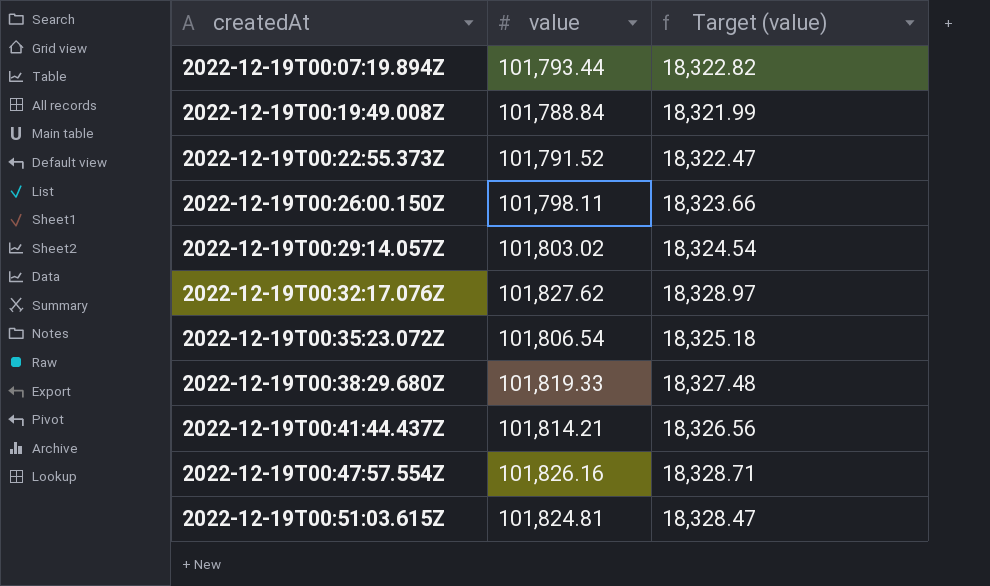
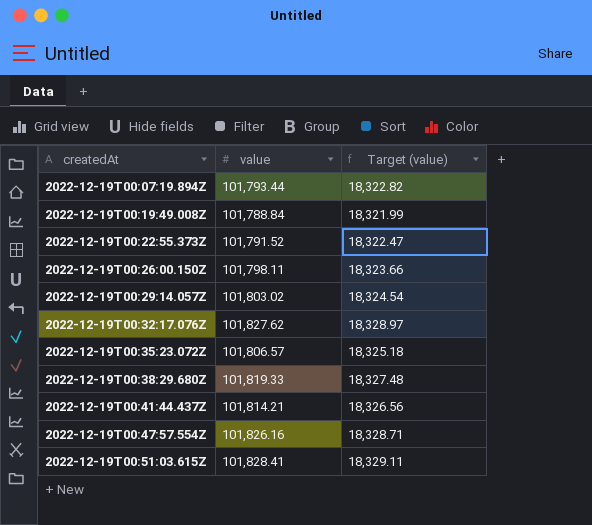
2022-12-19T00:35:23.072Z | value: 101,806.54 -> 101,806.57
2022-12-19T00:51:03.615Z | value: 101,824.81 -> 101,828.41
2022-12-19T00:51:03.615Z | Target (value): 18,328.47 -> 18,329.11

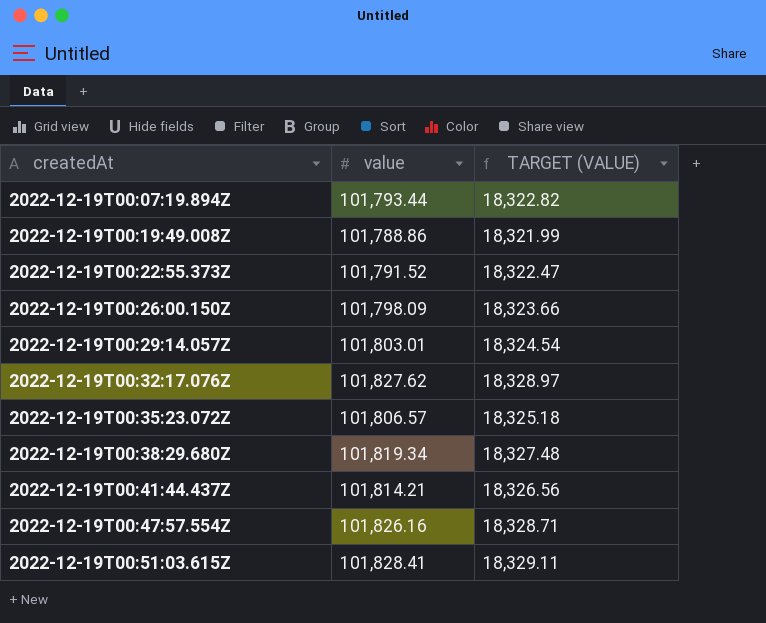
column name: Target (value) -> TARGET (VALUE)
2022-12-19T00:19:49.008Z | value: 101,788.84 -> 101,788.86
2022-12-19T00:26:00.150Z | value: 101,798.11 -> 101,798.09
2022-12-19T00:29:14.057Z | value: 101,803.02 -> 101,803.01
2022-12-19T00:38:29.680Z | value: 101,819.33 -> 101,819.34

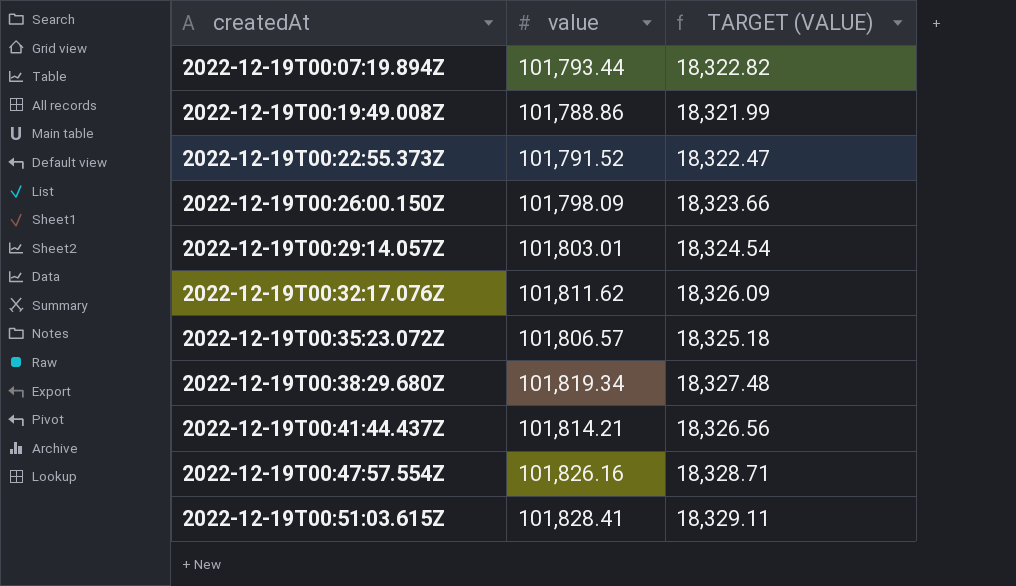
2022-12-19T00:32:17.076Z | value: 101,827.62 -> 101,811.62
2022-12-19T00:32:17.076Z | TARGET (VALUE): 18,328.97 -> 18,326.09

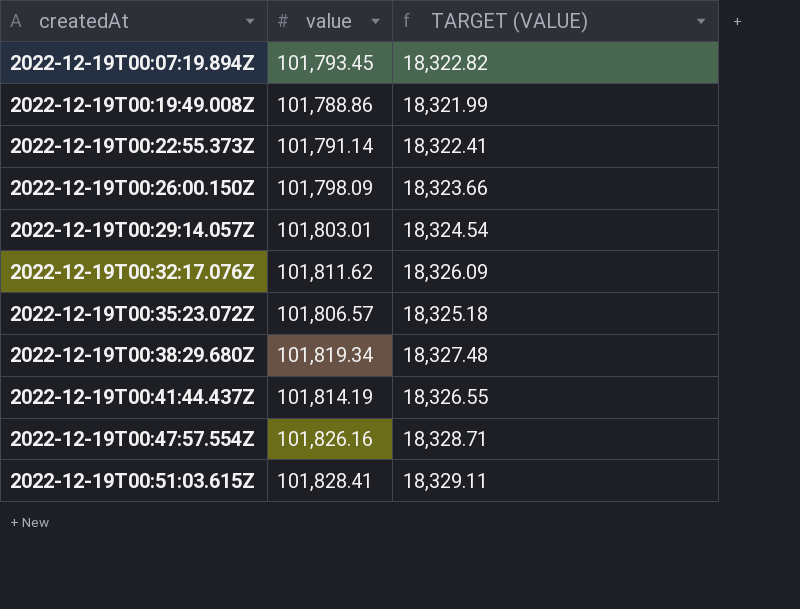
2022-12-19T00:07:19.894Z | value: 101,793.44 -> 101,793.45
2022-12-19T00:22:55.373Z | value: 101,791.52 -> 101,791.14
2022-12-19T00:22:55.373Z | TARGET (VALUE): 18,322.47 -> 18,322.41
2022-12-19T00:41:44.437Z | value: 101,814.21 -> 101,814.19
2022-12-19T00:41:44.437Z | TARGET (VALUE): 18,326.56 -> 18,326.55

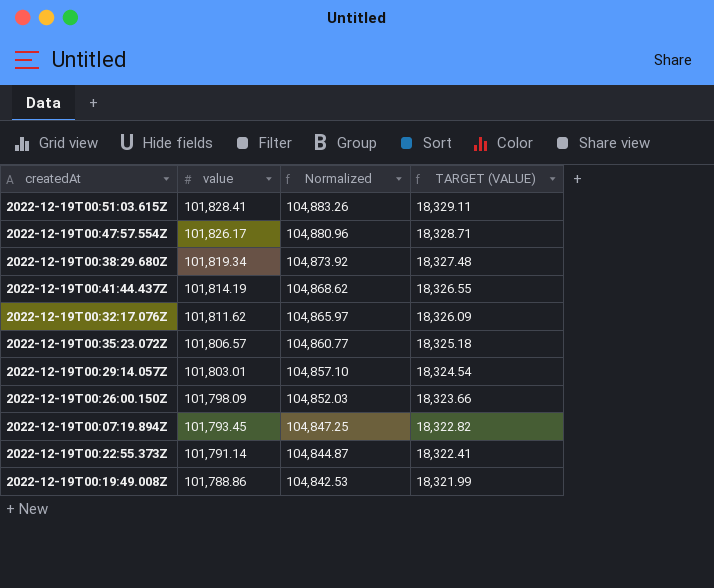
row order: createdAt ascending -> value descending
column Normalized | formula: none -> [value] * 1.03
2022-12-19T00:47:57.554Z | value: 101,826.16 -> 101,826.17

